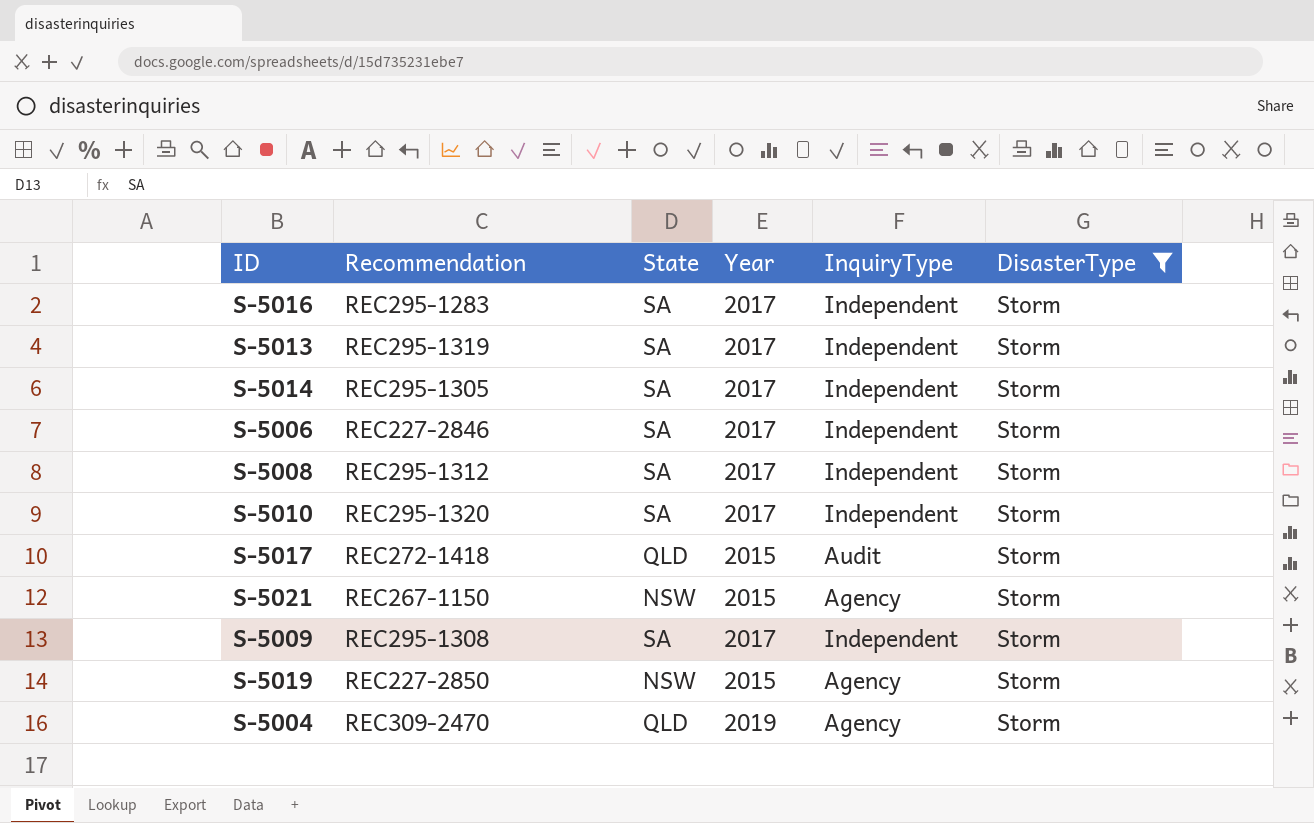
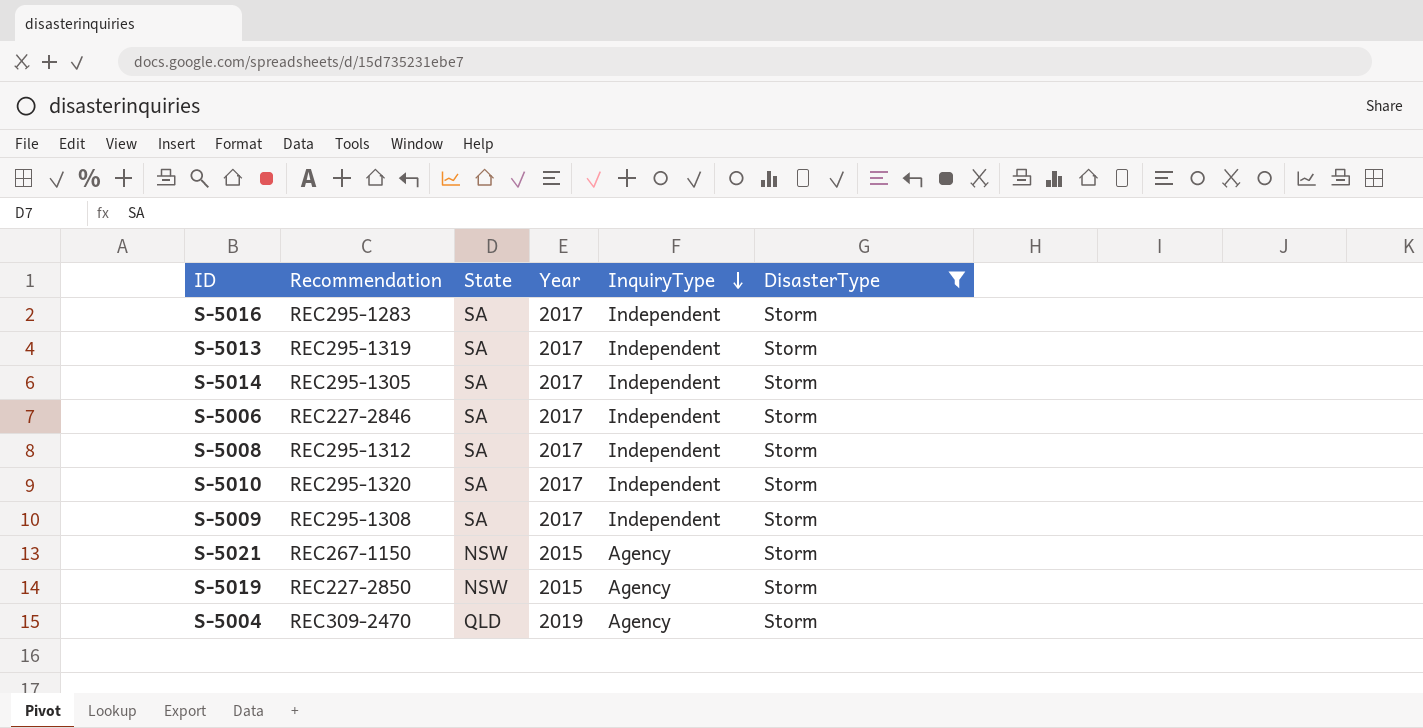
row order: none -> InquiryType descending
row S-5017: REC272-1418 | QLD | 2015 | Audit | Storm -> none

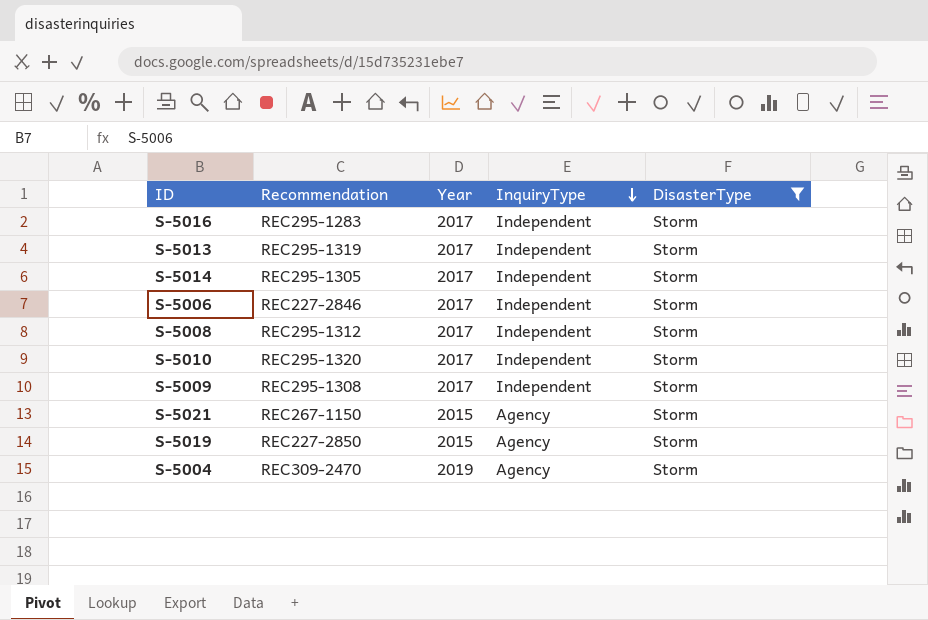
column State | position: 3 -> none

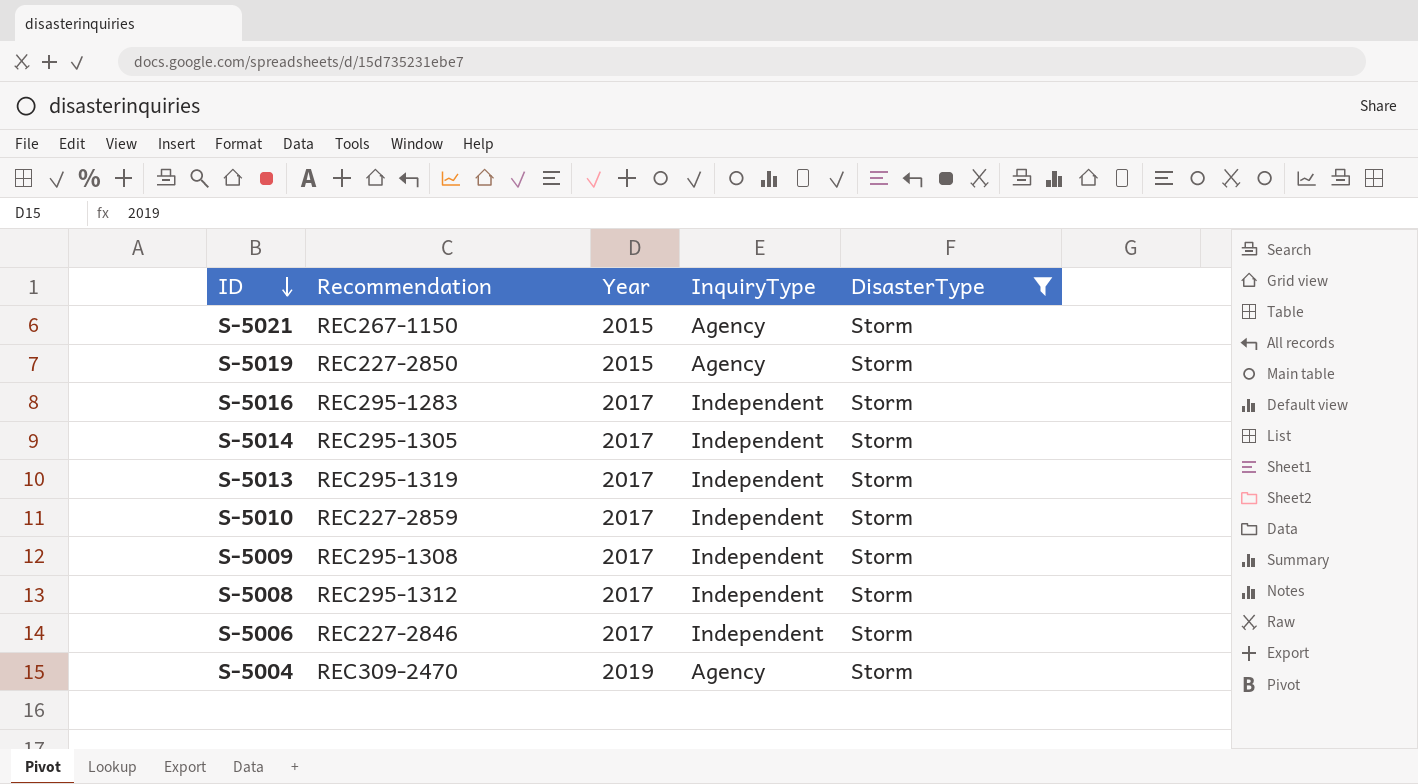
row order: InquiryType descending -> ID descending
S-5010 | Recommendation: REC295-1320 -> REC227-2859

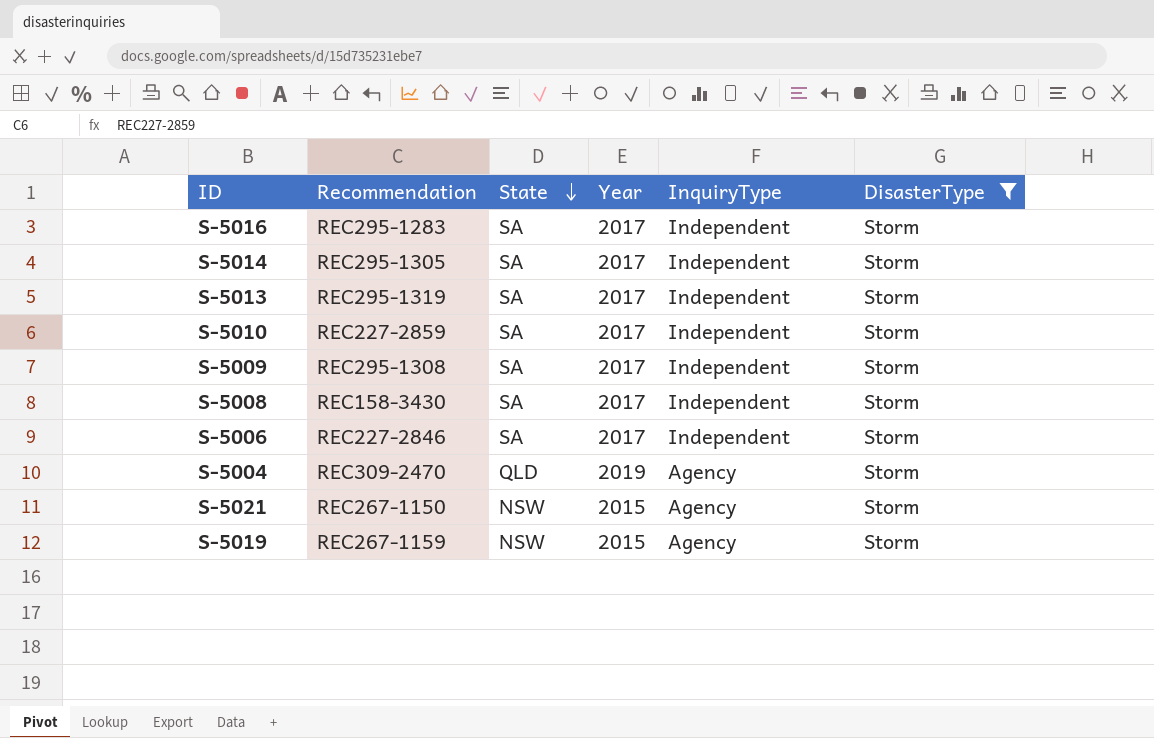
row order: ID descending -> State descending
column State | position: none -> 3
S-5008 | Recommendation: REC295-1312 -> REC158-3430
S-5019 | Recommendation: REC227-2850 -> REC267-1159

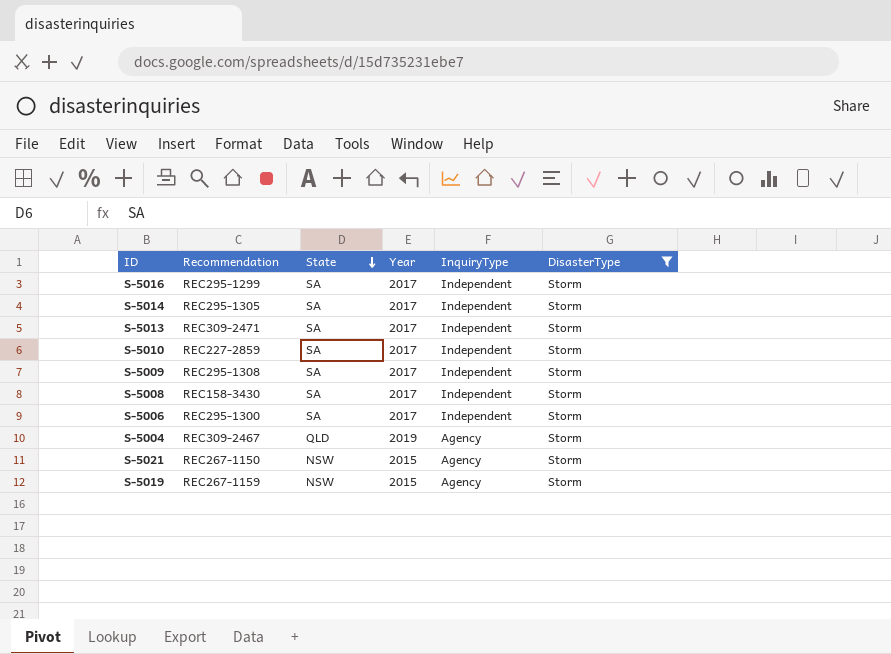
S-5016 | Recommendation: REC295-1283 -> REC295-1299
S-5013 | Recommendation: REC295-1319 -> REC309-2471
S-5006 | Recommendation: REC227-2846 -> REC295-1300
S-5004 | Recommendation: REC309-2470 -> REC309-2467

